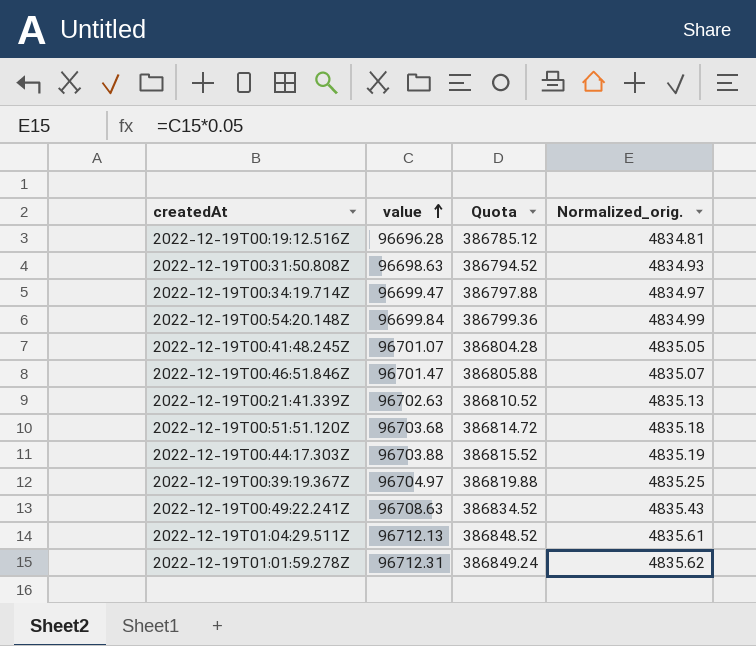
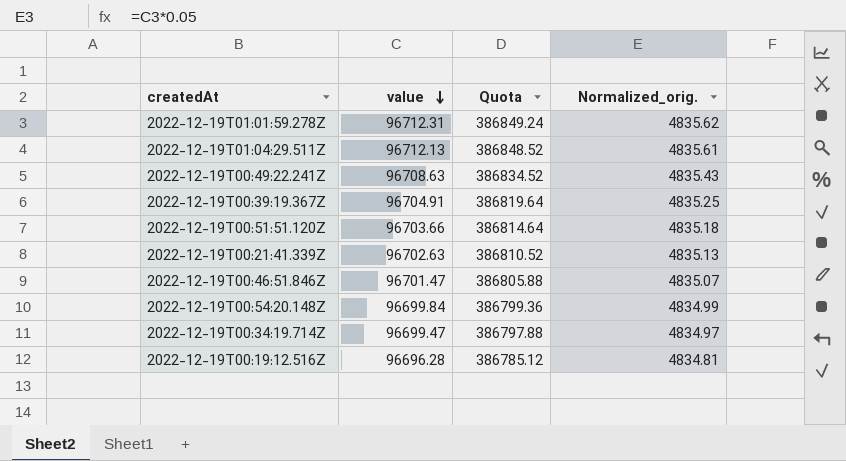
row order: value ascending -> value descending
row 2022-12-19T00:31:50.808Z: 96698.63 | 386794.52 | 4834.93 -> none
row 2022-12-19T00:41:48.245Z: 96701.07 | 386804.28 | 4835.05 -> none
row 2022-12-19T00:44:17.303Z: 96703.88 | 386815.52 | 4835.19 -> none
2022-12-19T00:39:19.367Z | value: 96704.97 -> 96704.91
2022-12-19T00:39:19.367Z | Quota: 386819.88 -> 386819.64
2022-12-19T00:51:51.120Z | value: 96703.68 -> 96703.66
2022-12-19T00:51:51.120Z | Quota: 386814.72 -> 386814.64

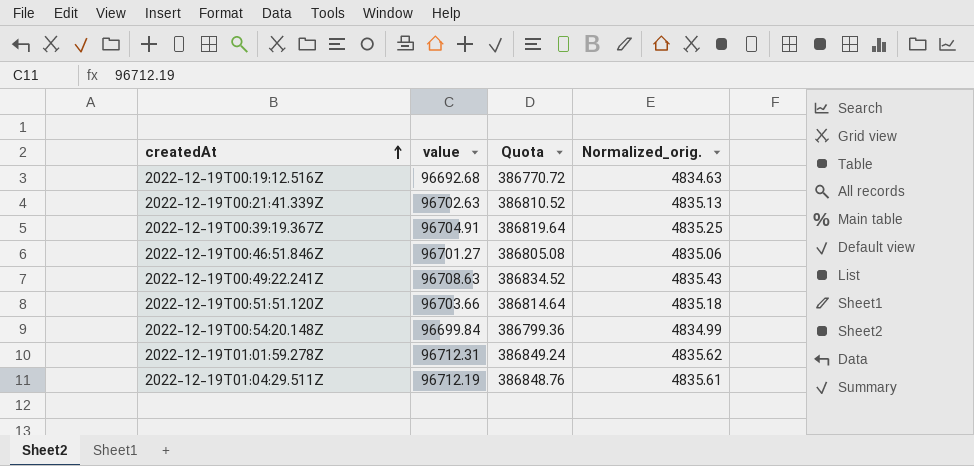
row order: value descending -> createdAt ascending
row 2022-12-19T00:34:19.714Z: 96699.47 | 386797.88 | 4834.97 -> none
2022-12-19T00:19:12.516Z | value: 96696.28 -> 96692.68
2022-12-19T00:19:12.516Z | Quota: 386785.12 -> 386770.72
2022-12-19T00:19:12.516Z | Normalized_orig.: 4834.81 -> 4834.63
2022-12-19T00:46:51.846Z | value: 96701.47 -> 96701.27
2022-12-19T00:46:51.846Z | Quota: 386805.88 -> 386805.08
2022-12-19T00:46:51.846Z | Normalized_orig.: 4835.07 -> 4835.06
2022-12-19T01:04:29.511Z | value: 96712.13 -> 96712.19
2022-12-19T01:04:29.511Z | Quota: 386848.52 -> 386848.76

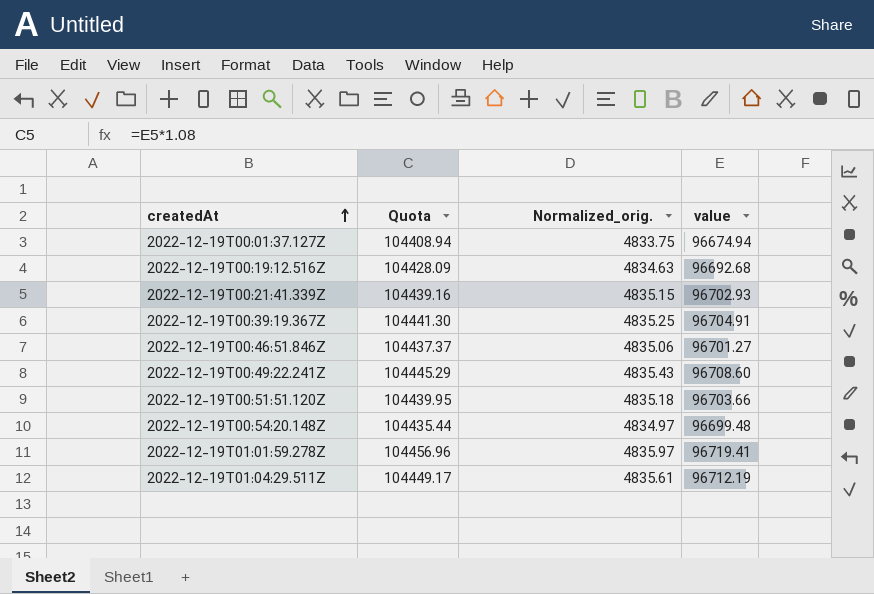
column Quota | formula: [value] * 4 -> [value] * 1.08
column value | position: 2 -> 4
row 2022-12-19T00:01:37.127Z: none -> 104408.94 | 4833.75 | 96674.94
2022-12-19T00:21:41.339Z | Normalized_orig.: 4835.13 -> 4835.15
2022-12-19T00:21:41.339Z | value: 96702.63 -> 96702.93
2022-12-19T00:49:22.241Z | value: 96708.63 -> 96708.60
2022-12-19T00:54:20.148Z | Normalized_orig.: 4834.99 -> 4834.97
2022-12-19T00:54:20.148Z | value: 96699.84 -> 96699.48
2022-12-19T01:01:59.278Z | Normalized_orig.: 4835.62 -> 4835.97
2022-12-19T01:01:59.278Z | value: 96712.31 -> 96719.41

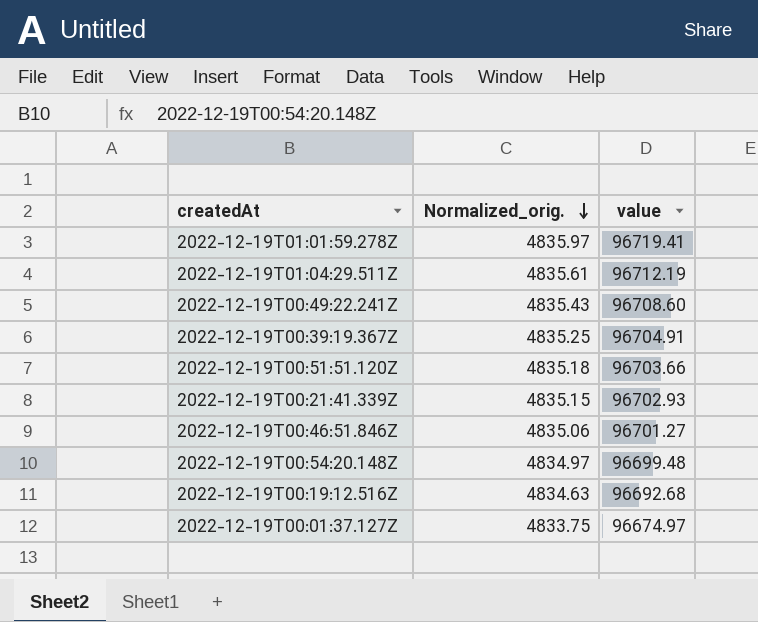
row order: createdAt ascending -> Normalized_orig. descending
column Quota | formula: [value] * 1.08 -> none
2022-12-19T00:01:37.127Z | value: 96674.94 -> 96674.97

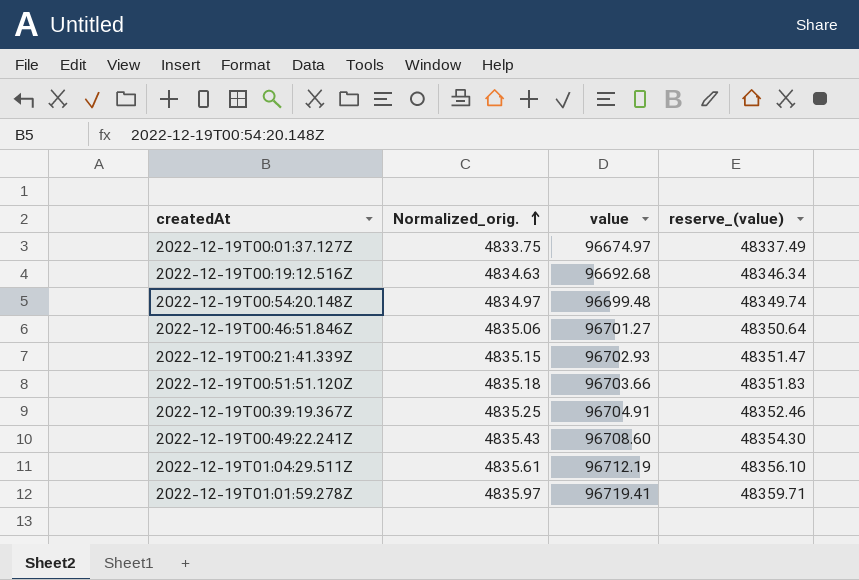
row order: Normalized_orig. descending -> Normalized_orig. ascending
column reserve_(value) | formula: none -> [value] * 0.5

